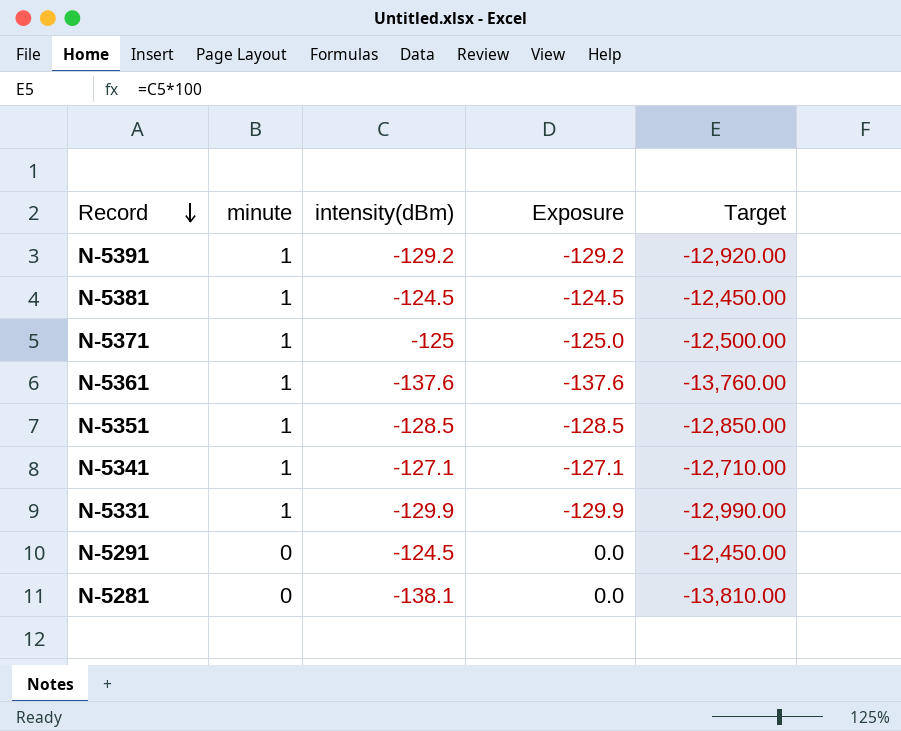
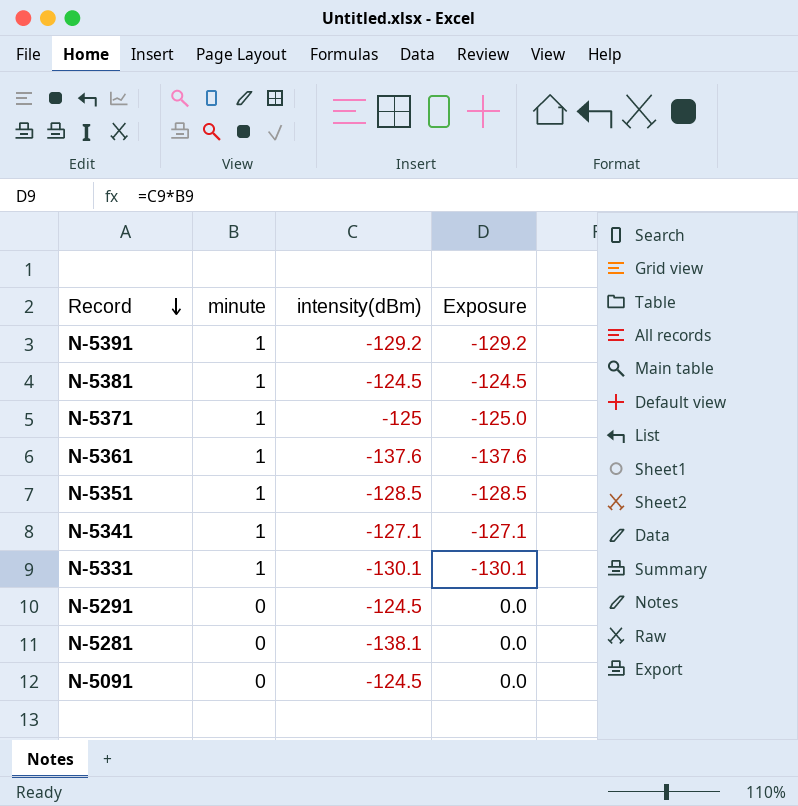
column Target | formula: [intensity(dBm)] * 100 -> none
N-5331 | intensity(dBm): -129.9 -> -130.1
N-5331 | Exposure: -129.9 -> -130.1
row N-5091: none -> 0 | -124.5 | 0.0

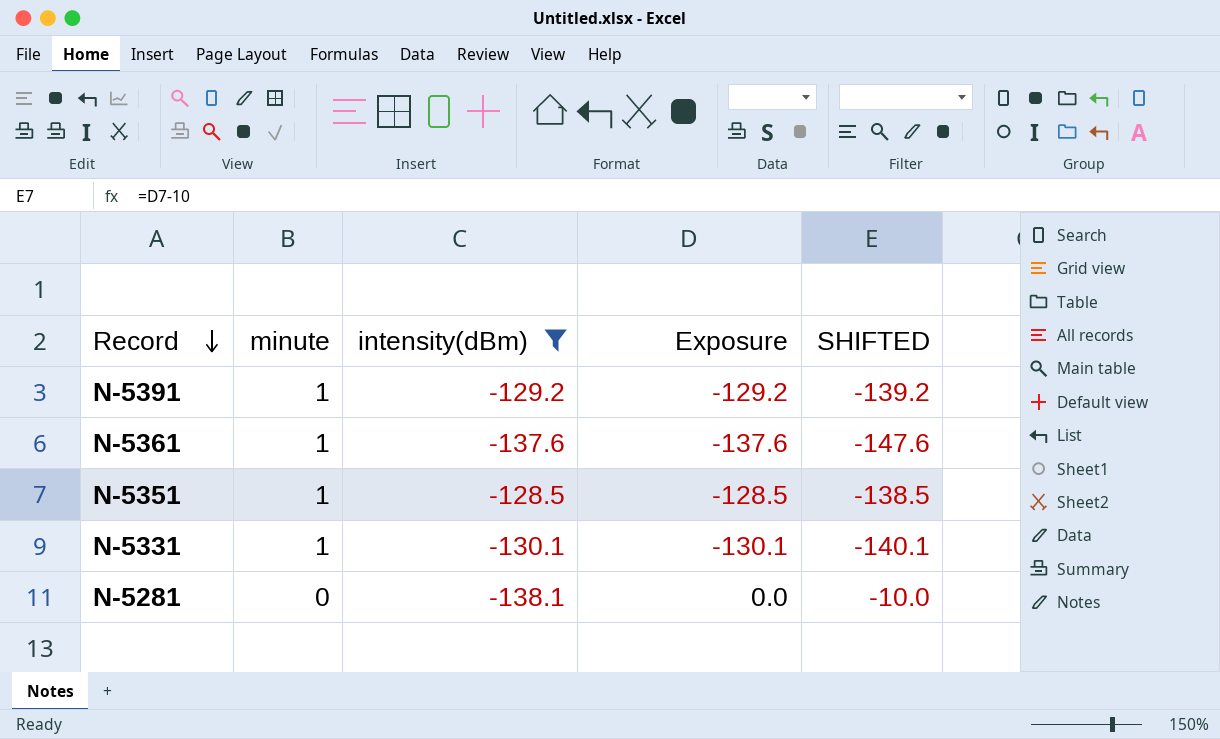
filter: none -> intensity(dBm) <= -128.5
column SHIFTED | formula: none -> [Exposure] - 10

